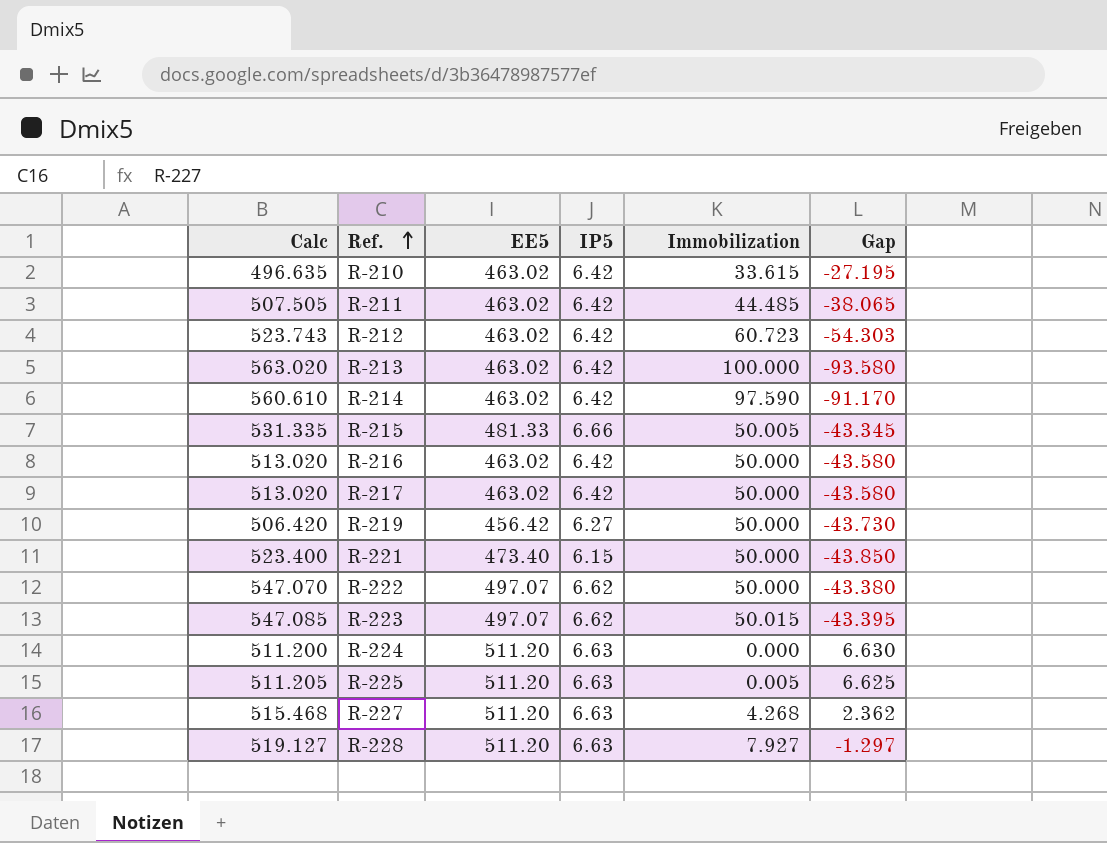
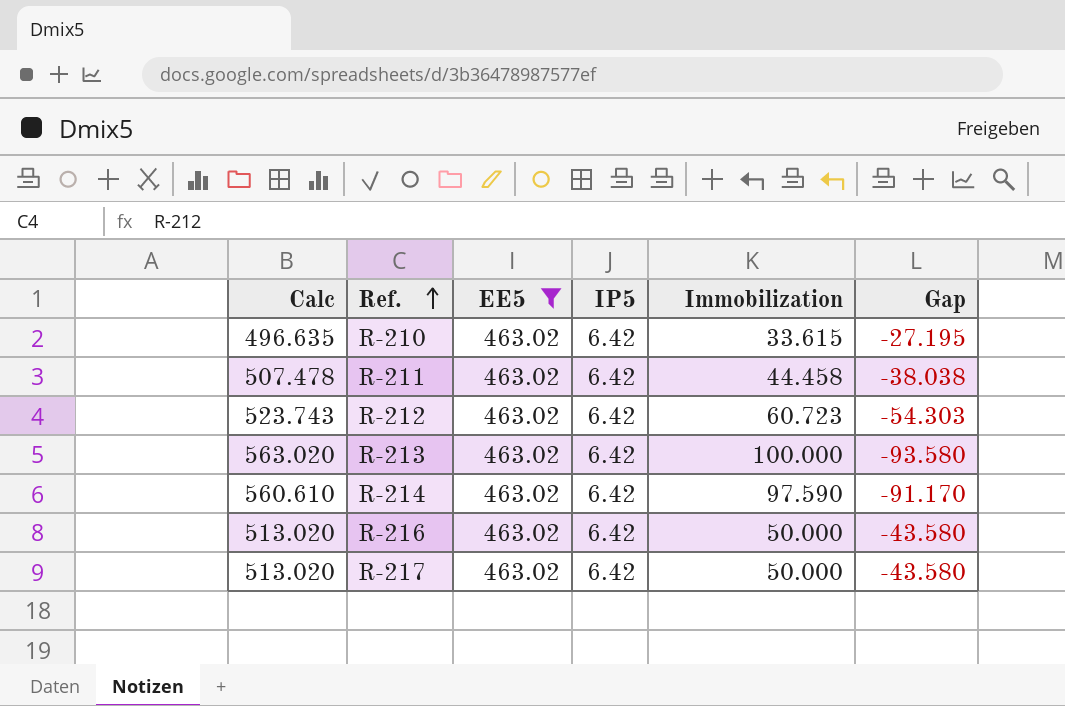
filter: none -> EE5 = 463.02
R-211 | Calc: 507.505 -> 507.478
R-211 | Immobilization: 44.485 -> 44.458
R-211 | Gap: -38.065 -> -38.038

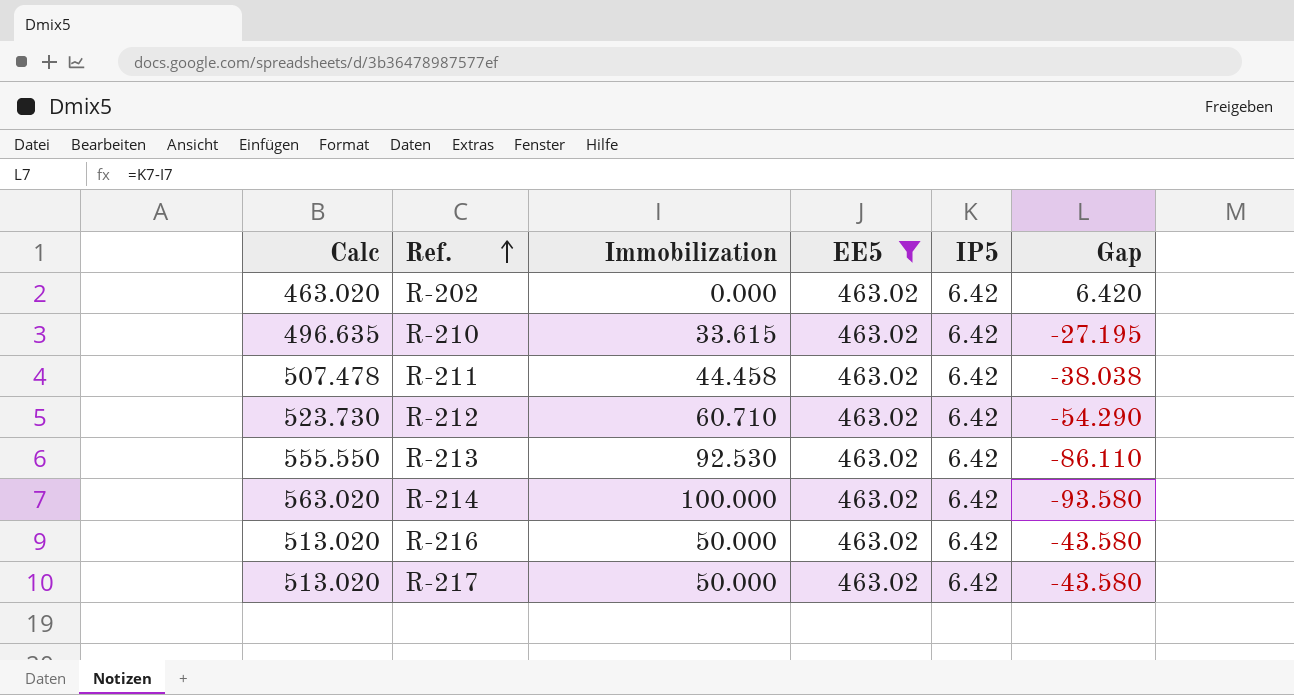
column Immobilization | position: 5 -> 3
row R-202: none -> 463.020 | 0.000 | 463.02 | 6.42 | 6.420
R-212 | Calc: 523.743 -> 523.730
R-212 | Immobilization: 60.723 -> 60.710
R-212 | Gap: -54.303 -> -54.290
R-213 | Calc: 563.020 -> 555.550
R-213 | Immobilization: 100.000 -> 92.530
R-213 | Gap: -93.580 -> -86.110
R-214 | Calc: 560.610 -> 563.020
R-214 | Immobilization: 97.590 -> 100.000
R-214 | Gap: -91.170 -> -93.580

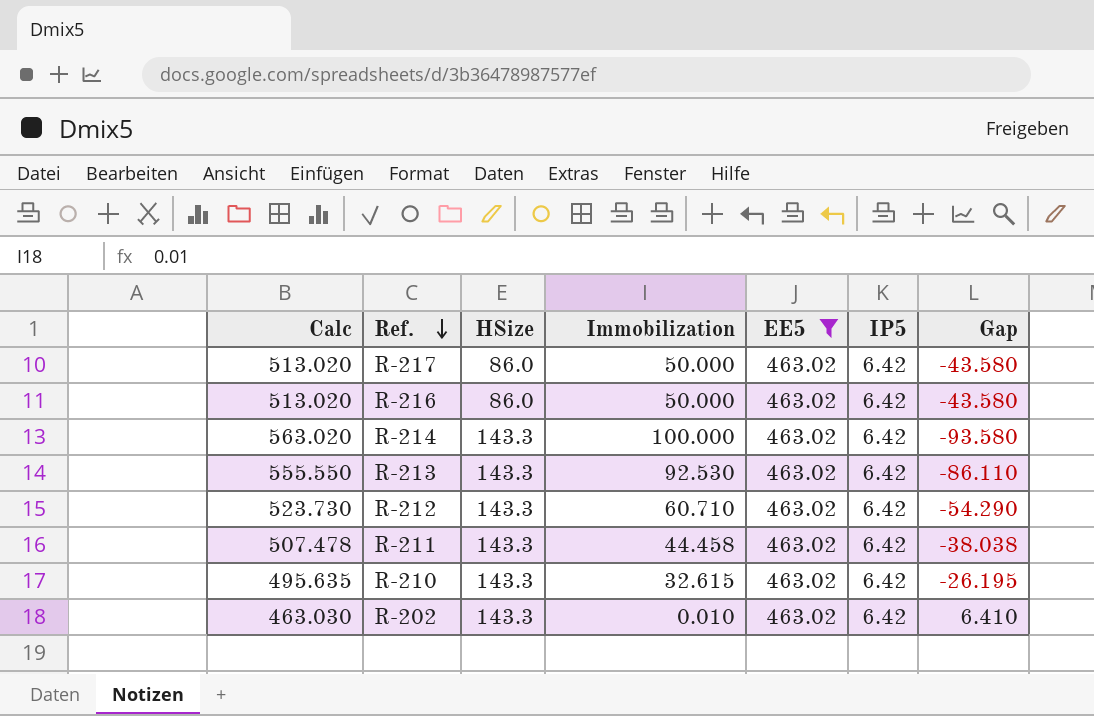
row order: Ref. ascending -> Ref. descending
column HSize | position: none -> 3
R-210 | Calc: 496.635 -> 495.635
R-210 | Immobilization: 33.615 -> 32.615
R-210 | Gap: -27.195 -> -26.195
R-202 | Calc: 463.020 -> 463.030
R-202 | Immobilization: 0.000 -> 0.010
R-202 | Gap: 6.420 -> 6.410

